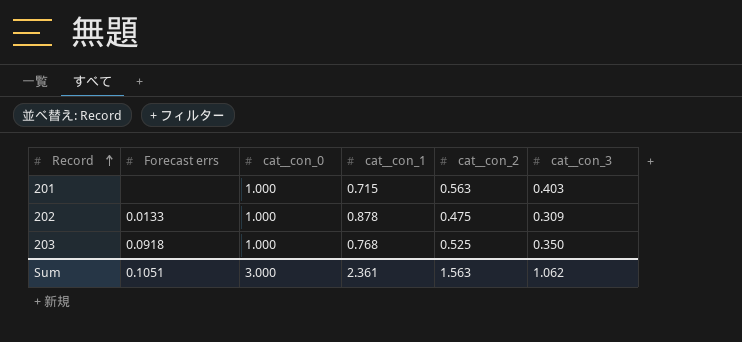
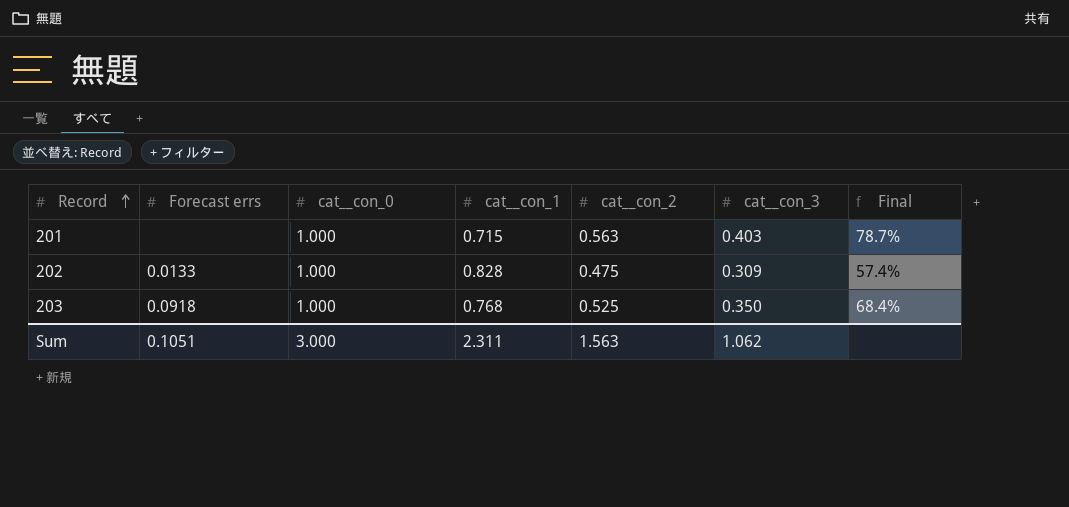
column Final | formula: none -> [cat__con_2] / [cat__con_1]
202 | cat__con_1: 0.878 -> 0.828
Sum | cat__con_1: 2.361 -> 2.311

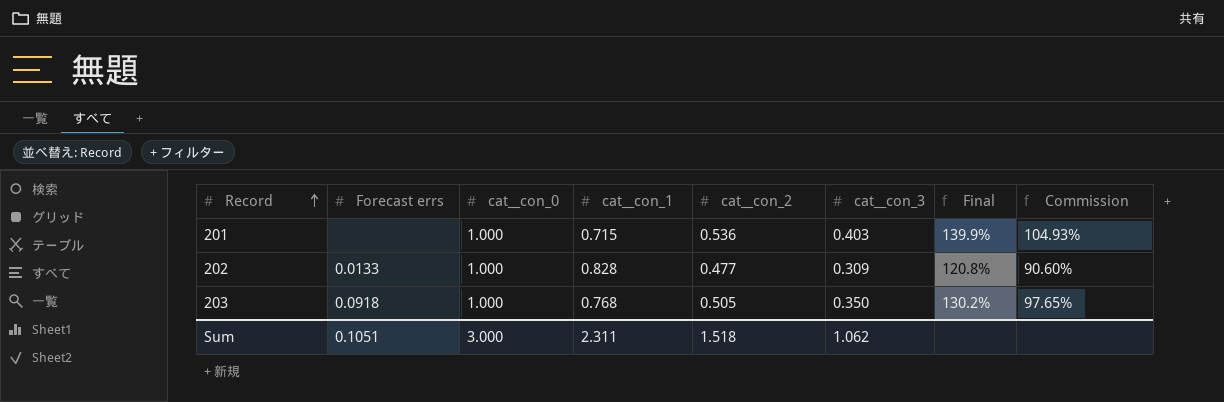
column Final | formula: [cat__con_2] / [cat__con_1] -> [cat__con_0] / [cat__con_1]
column Commission | formula: none -> [Final] * 0.75
201 | cat__con_2: 0.563 -> 0.536
202 | cat__con_2: 0.475 -> 0.477
203 | cat__con_2: 0.525 -> 0.505
Sum | cat__con_2: 1.563 -> 1.518

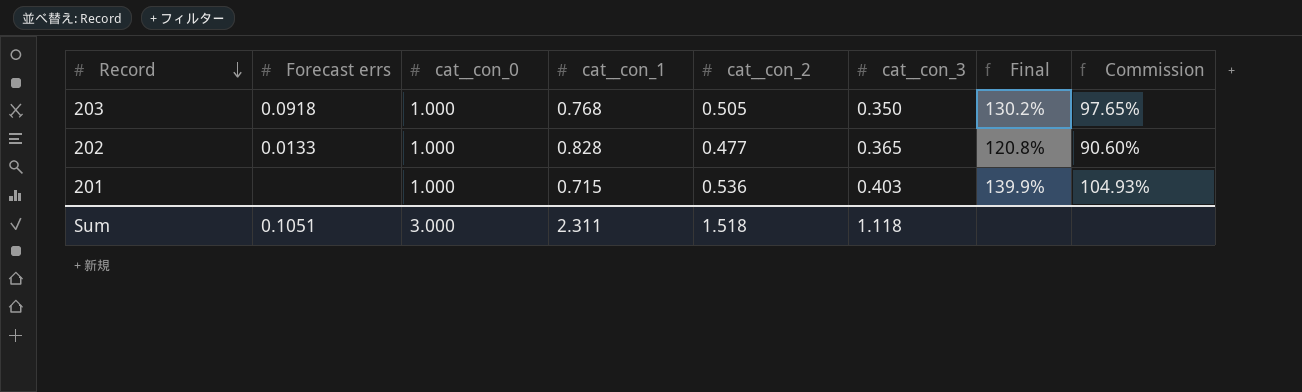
row order: Record ascending -> Record descending
202 | cat__con_3: 0.309 -> 0.365
Sum | cat__con_3: 1.062 -> 1.118

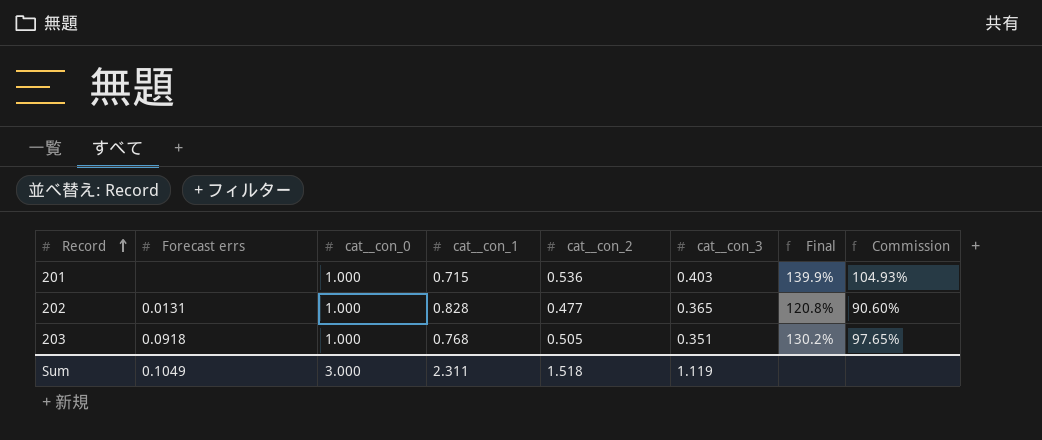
row order: Record descending -> Record ascending
202 | Forecast errs: 0.0133 -> 0.0131
203 | cat__con_3: 0.350 -> 0.351
Sum | Forecast errs: 0.1051 -> 0.1049
Sum | cat__con_3: 1.118 -> 1.119

